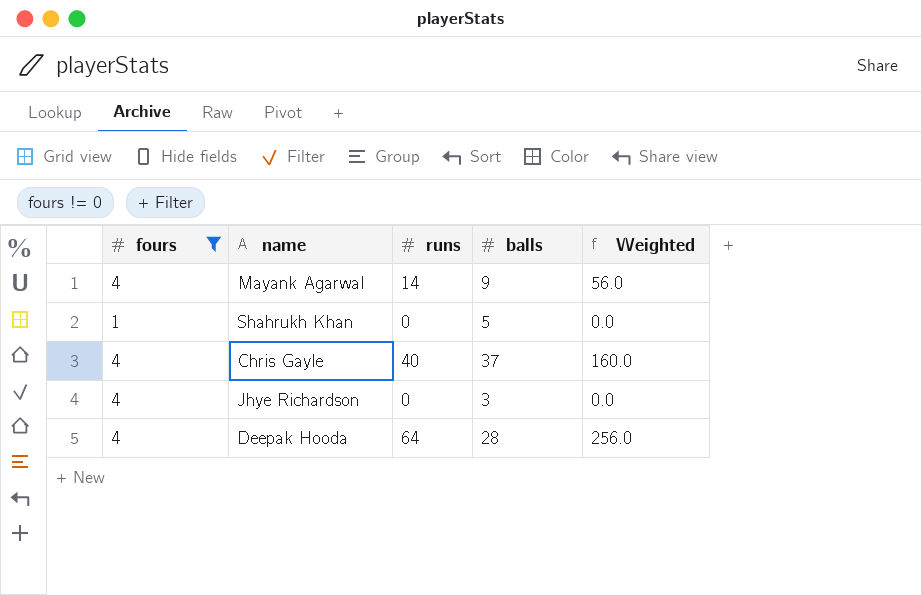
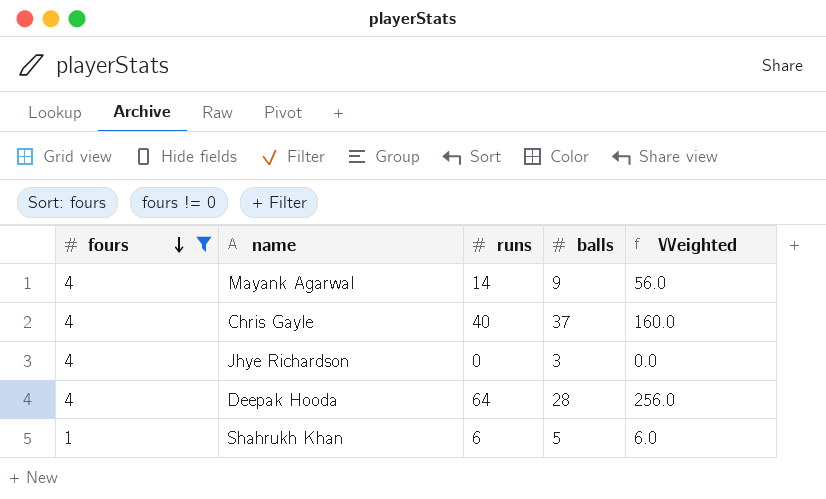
row order: none -> fours descending
Shahrukh Khan | runs: 0 -> 6
Shahrukh Khan | Weighted: 0.0 -> 6.0

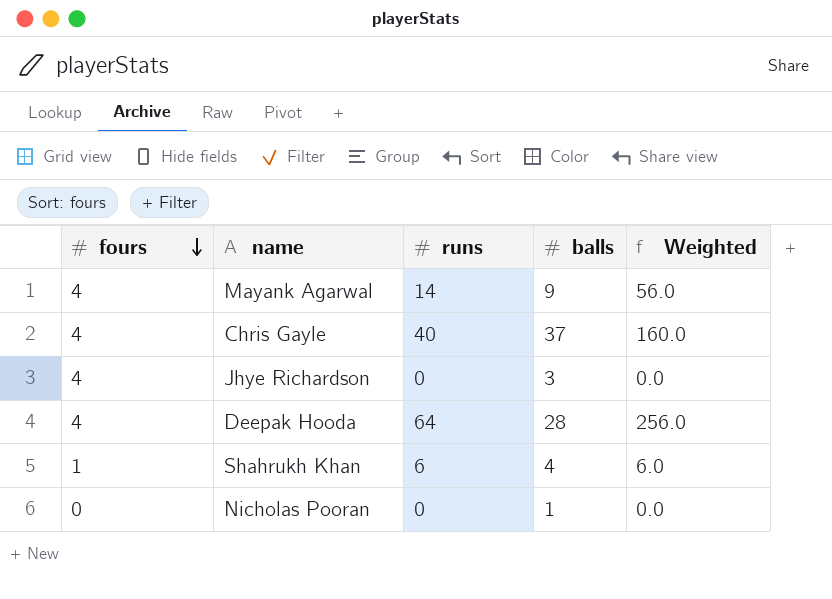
filter: fours != 0 -> none
Shahrukh Khan | balls: 5 -> 4

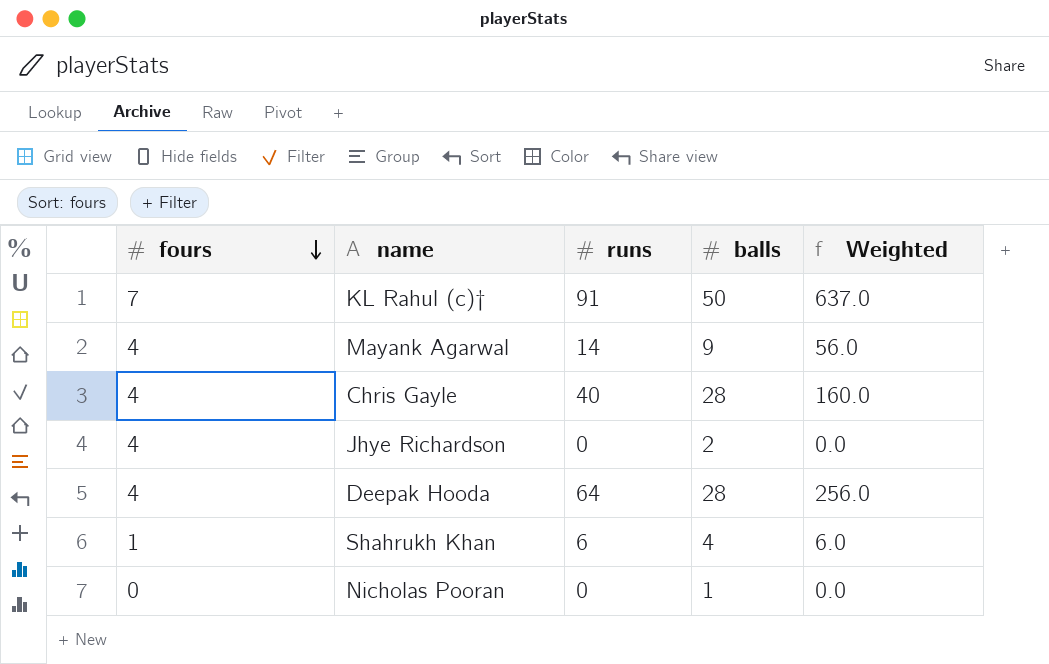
row KL Rahul (c)†: none -> 7 | 91 | 50 | 637.0
Chris Gayle | balls: 37 -> 28
Jhye Richardson | balls: 3 -> 2

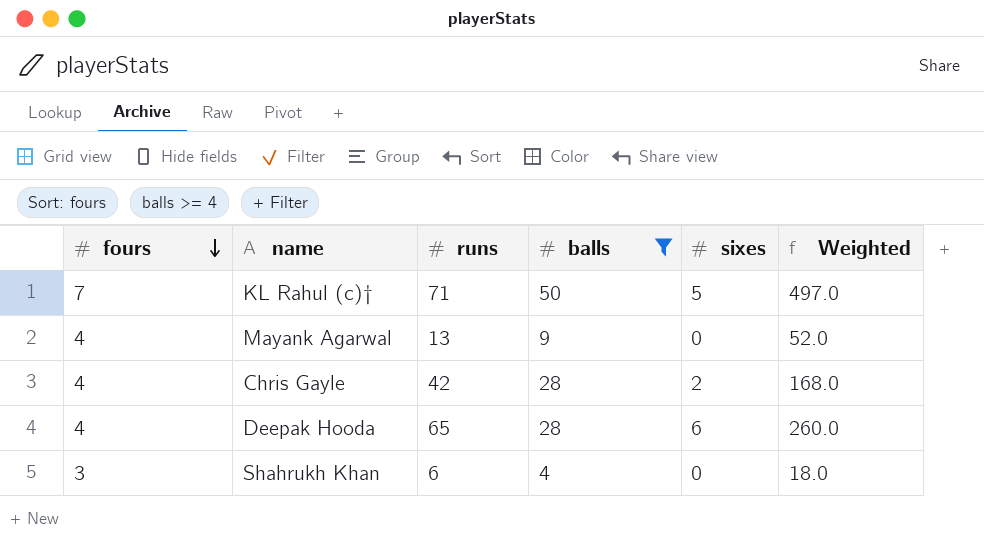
filter: none -> balls >= 4
column sixes | position: none -> 5
KL Rahul (c)† | runs: 91 -> 71
KL Rahul (c)† | Weighted: 637.0 -> 497.0
Mayank Agarwal | runs: 14 -> 13
Mayank Agarwal | Weighted: 56.0 -> 52.0
Chris Gayle | runs: 40 -> 42
Chris Gayle | Weighted: 160.0 -> 168.0
Deepak Hooda | runs: 64 -> 65
Deepak Hooda | Weighted: 256.0 -> 260.0
Shahrukh Khan | fours: 1 -> 3
Shahrukh Khan | Weighted: 6.0 -> 18.0

